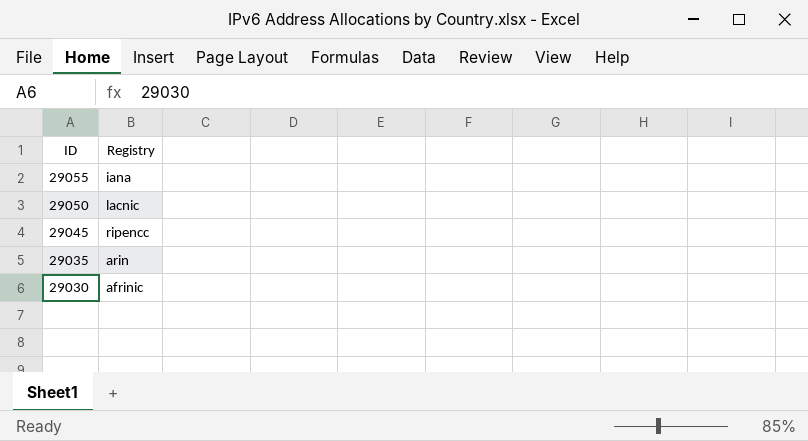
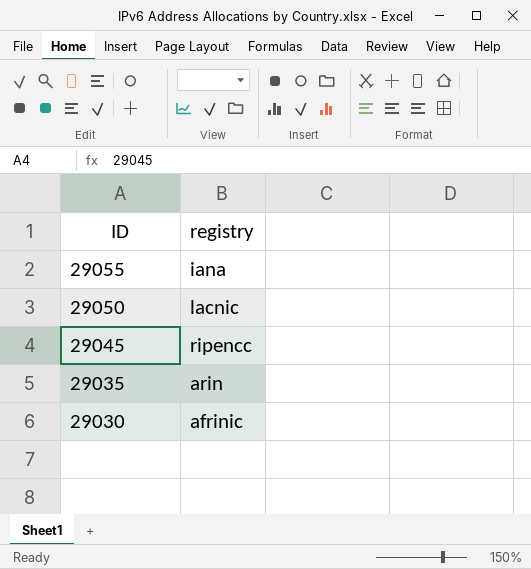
column name: Registry -> registry

